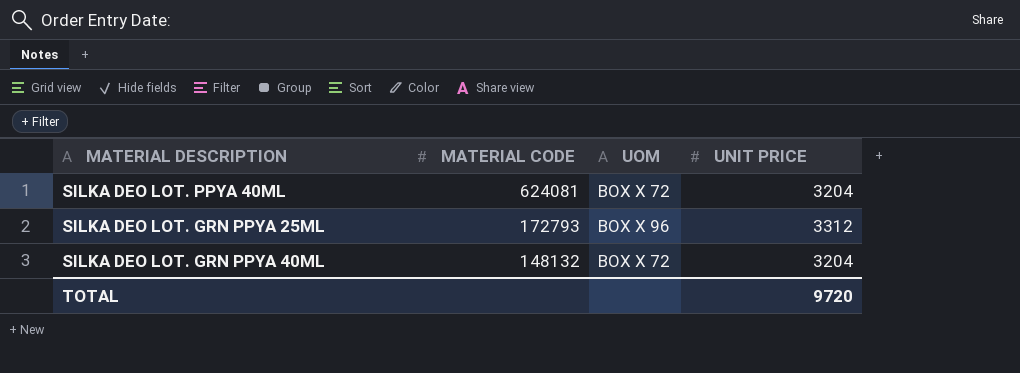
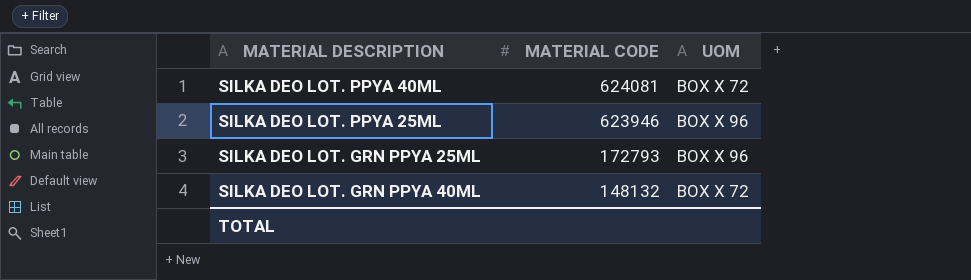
column UNIT PRICE | position: 4 -> none
row SILKA DEO LOT. PPYA 25ML: none -> 623946 | BOX X 96

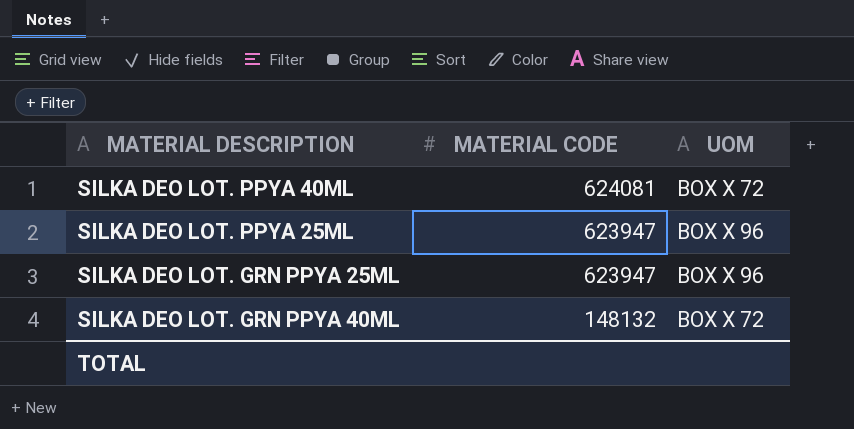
SILKA DEO LOT. PPYA 25ML | MATERIAL CODE: 623946 -> 623947
SILKA DEO LOT. GRN PPYA 25ML | MATERIAL CODE: 172793 -> 623947

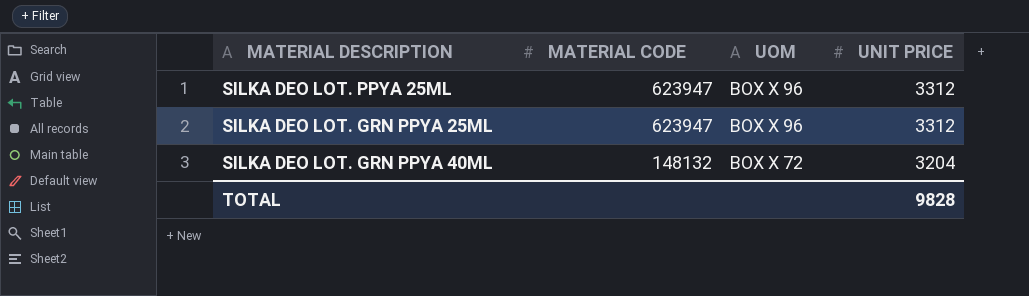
column UNIT PRICE | position: none -> 4
row SILKA DEO LOT. PPYA 40ML: 624081 | BOX X 72 -> none

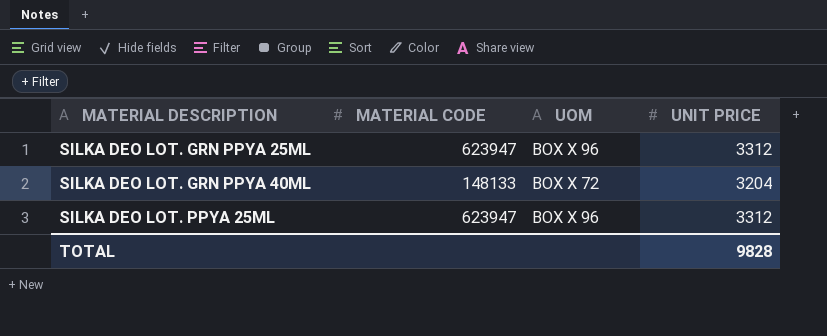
row order: MATERIAL CODE descending -> MATERIAL DESCRIPTION ascending
SILKA DEO LOT. GRN PPYA 40ML | MATERIAL CODE: 148132 -> 148133

